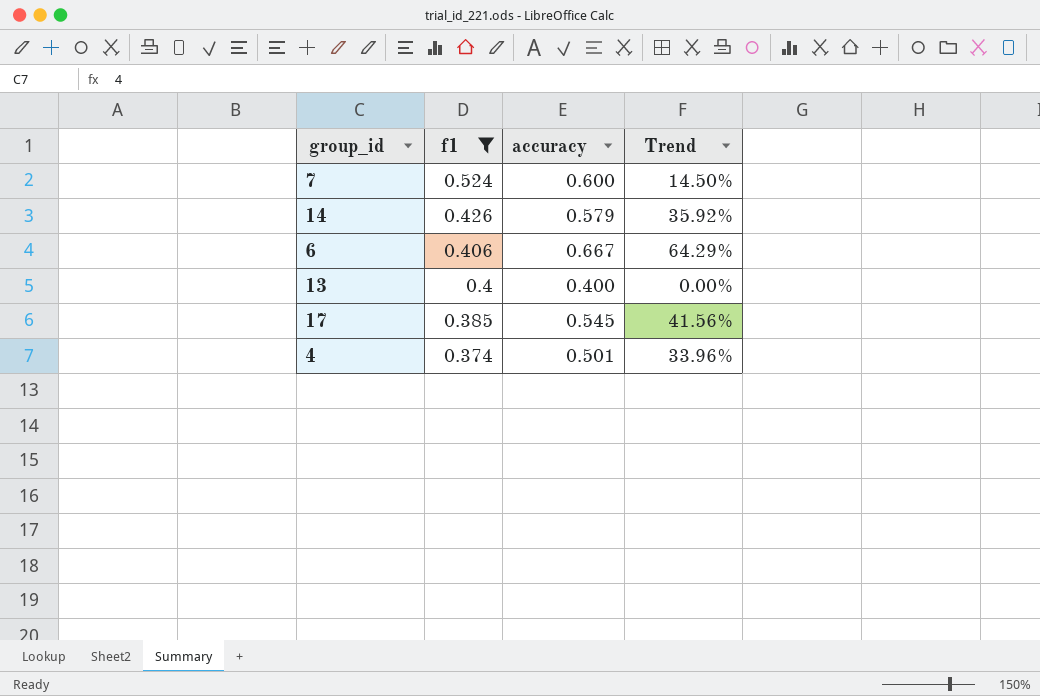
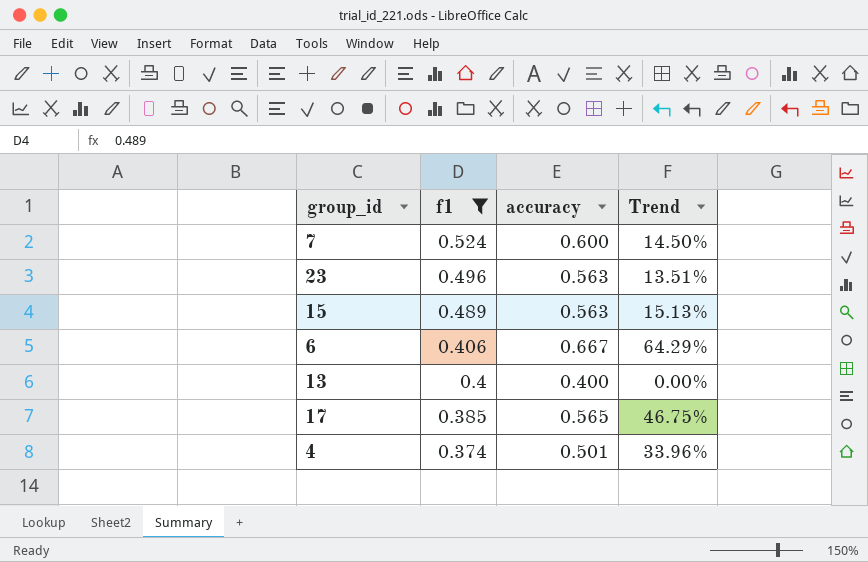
row 14: 0.426 | 0.579 | 35.92% -> none
row 23: none -> 0.496 | 0.563 | 13.51%
row 15: none -> 0.489 | 0.563 | 15.13%
17 | accuracy: 0.545 -> 0.565
17 | Trend: 41.56% -> 46.75%

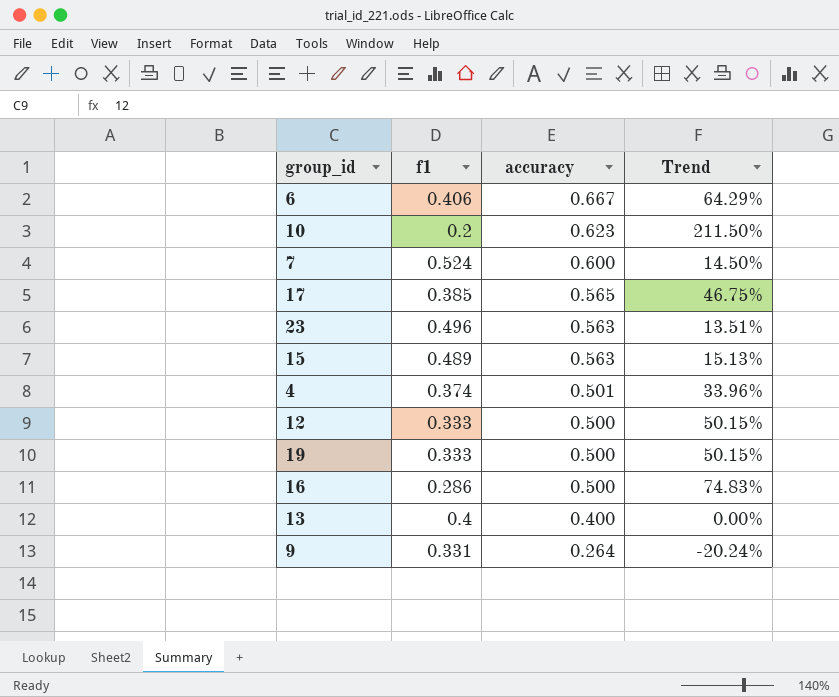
filter: f1 >= 0.374 -> none
row order: f1 descending -> accuracy descending

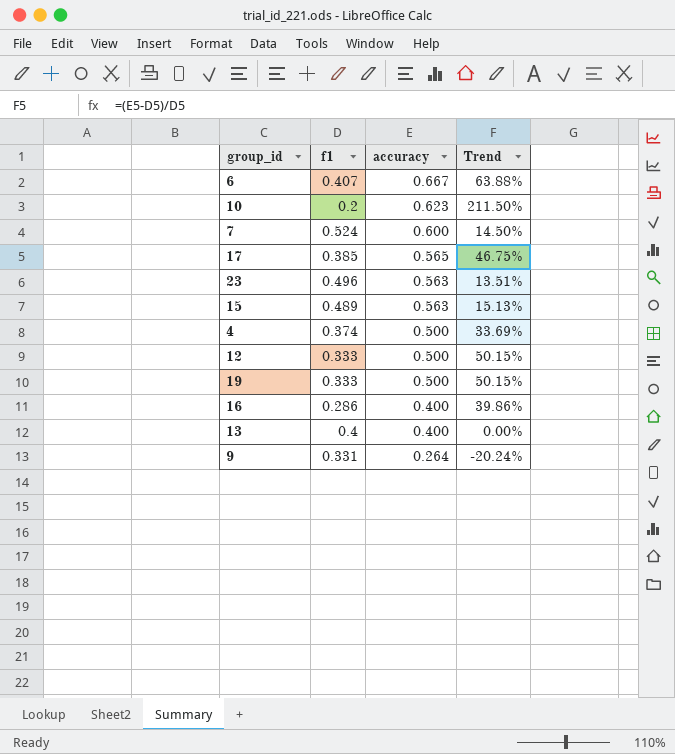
6 | f1: 0.406 -> 0.407
6 | Trend: 64.29% -> 63.88%
4 | accuracy: 0.501 -> 0.500
4 | Trend: 33.96% -> 33.69%
16 | accuracy: 0.500 -> 0.400
16 | Trend: 74.83% -> 39.86%

